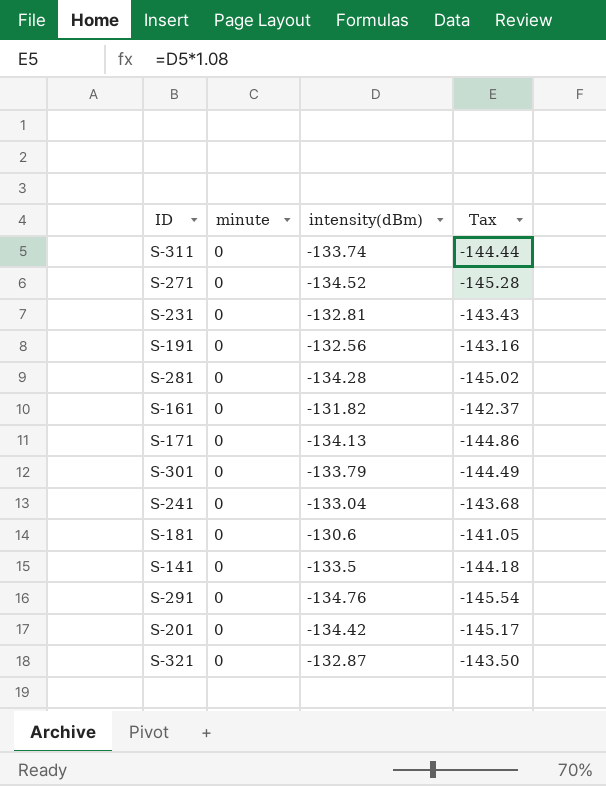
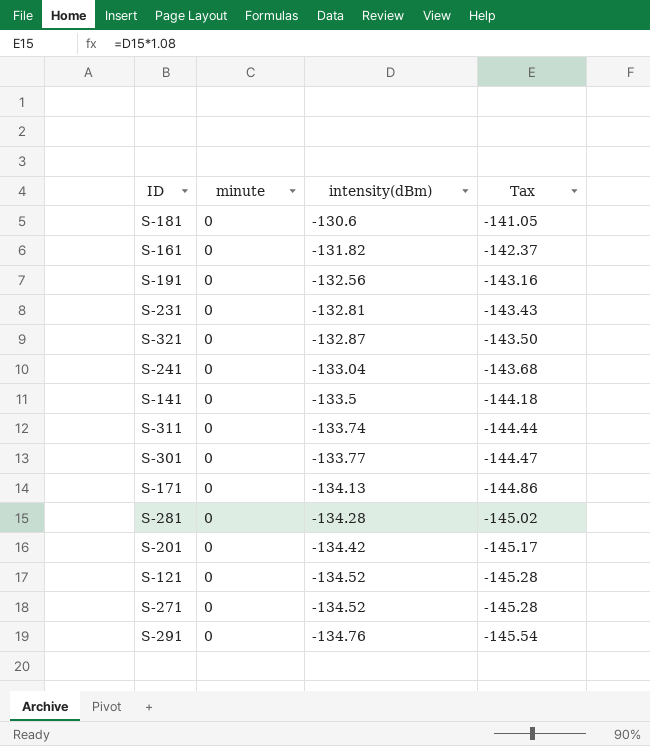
row order: none -> intensity(dBm) descending
S-301 | intensity(dBm): -133.79 -> -133.77
S-301 | Tax: -144.49 -> -144.47
row S-121: none -> 0 | -134.52 | -145.28

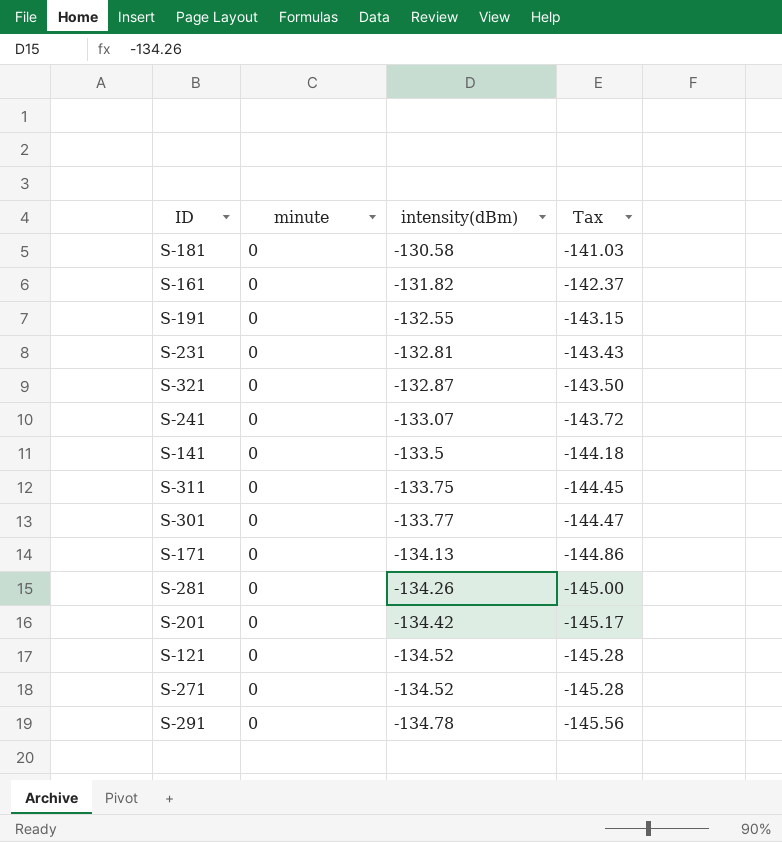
S-181 | intensity(dBm): -130.6 -> -130.58
S-181 | Tax: -141.05 -> -141.03
S-191 | intensity(dBm): -132.56 -> -132.55
S-191 | Tax: -143.16 -> -143.15
S-241 | intensity(dBm): -133.04 -> -133.07
S-241 | Tax: -143.68 -> -143.72
S-311 | intensity(dBm): -133.74 -> -133.75
S-311 | Tax: -144.44 -> -144.45
S-281 | intensity(dBm): -134.28 -> -134.26
S-281 | Tax: -145.02 -> -145.00
S-291 | intensity(dBm): -134.76 -> -134.78
S-291 | Tax: -145.54 -> -145.56

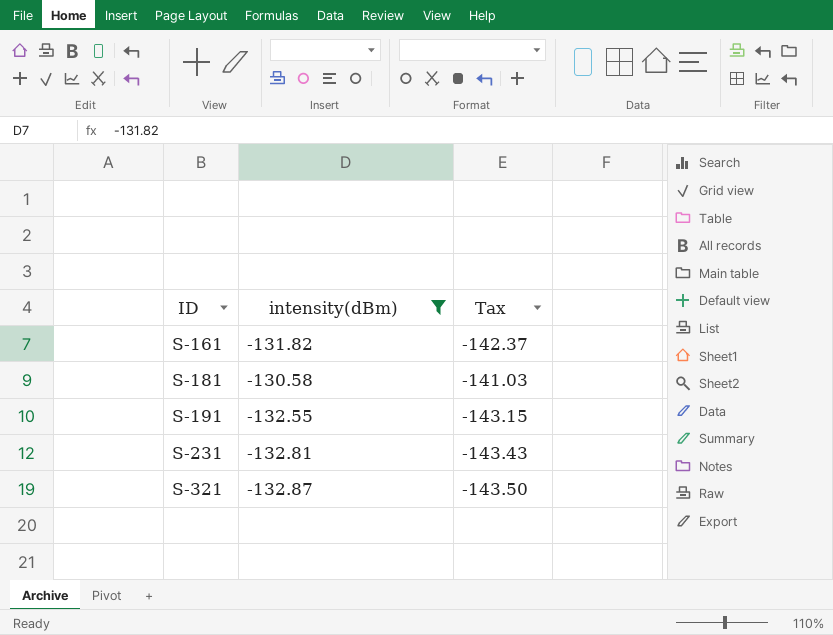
filter: none -> intensity(dBm) >= -132.87
row order: intensity(dBm) descending -> ID ascending
column minute | position: 2 -> none

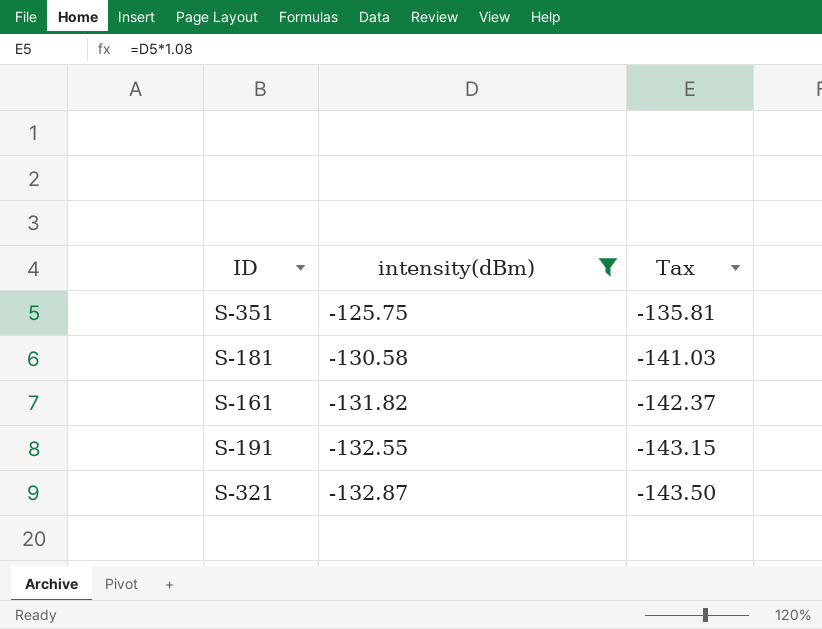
row order: ID ascending -> intensity(dBm) descending
row S-231: -132.81 | -143.43 -> none
row S-351: none -> -125.75 | -135.81

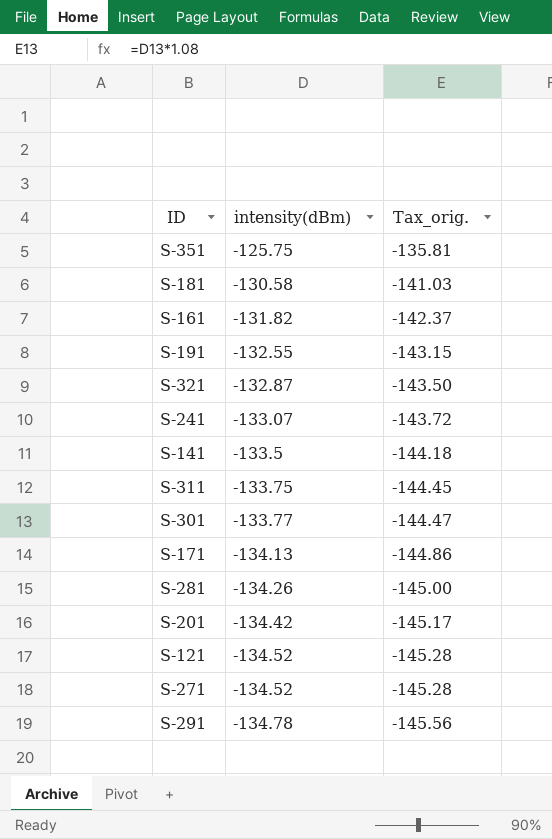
filter: intensity(dBm) >= -132.87 -> none
column name: Tax -> Tax_orig.

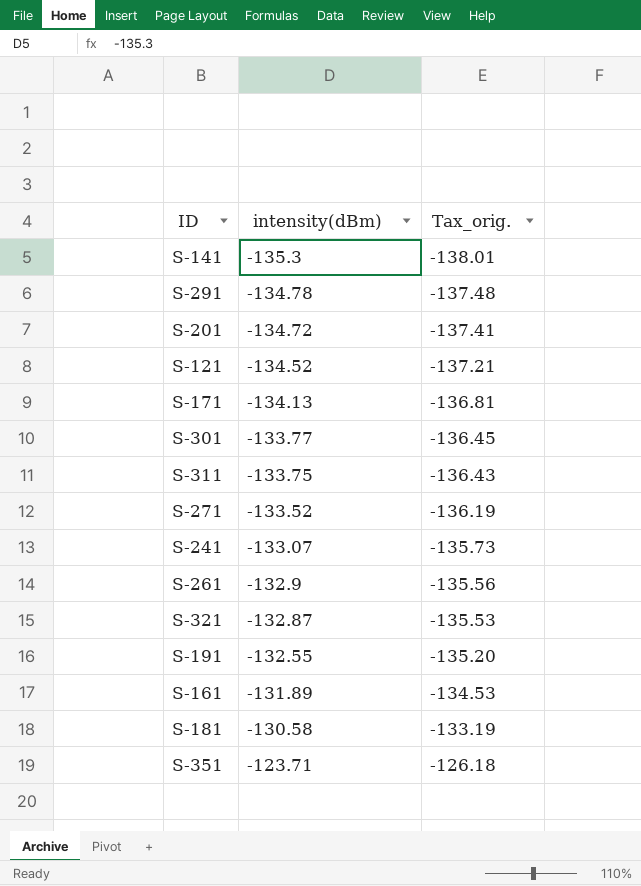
row order: intensity(dBm) descending -> intensity(dBm) ascending
column Tax_orig. | formula: [intensity(dBm)] * 1.08 -> [intensity(dBm)] * 1.02
row S-281: -134.26 | -145.00 -> none
S-141 | intensity(dBm): -133.5 -> -135.3
S-201 | intensity(dBm): -134.42 -> -134.72
S-271 | intensity(dBm): -134.52 -> -133.52
row S-261: none -> -132.9 | -135.56
S-161 | intensity(dBm): -131.82 -> -131.89
S-351 | intensity(dBm): -125.75 -> -123.71

